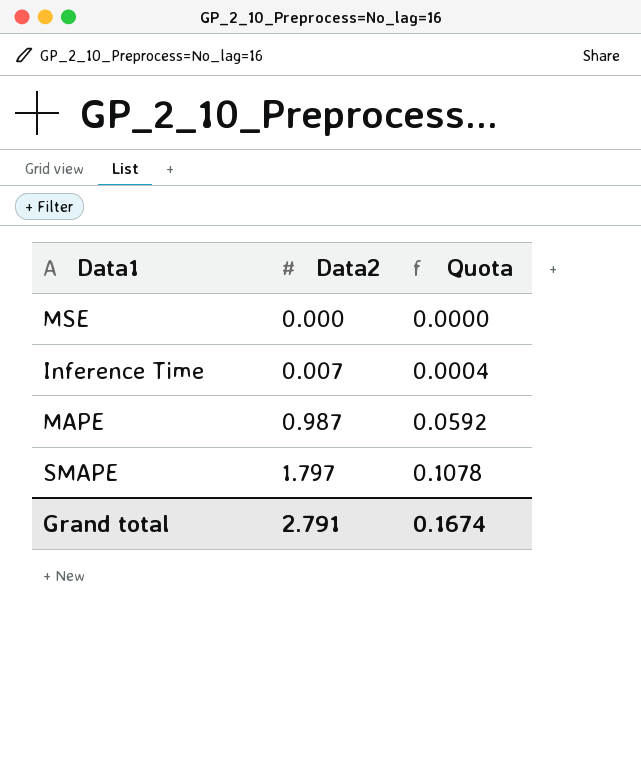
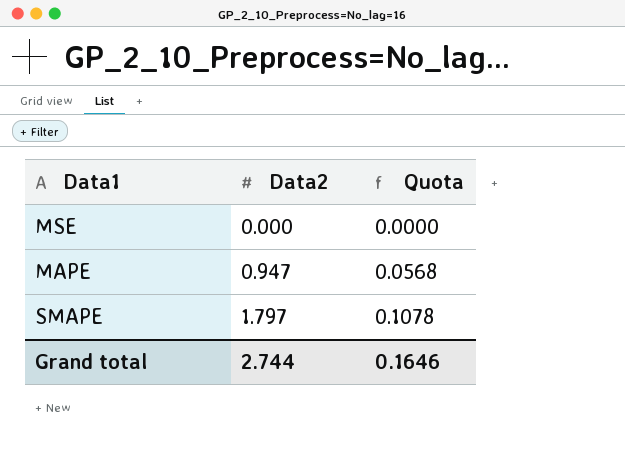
row Inference Time: 0.007 | 0.0004 -> none
MAPE | Data2: 0.987 -> 0.947
MAPE | Quota: 0.0592 -> 0.0568
Grand total | Data2: 2.791 -> 2.744
Grand total | Quota: 0.1674 -> 0.1646

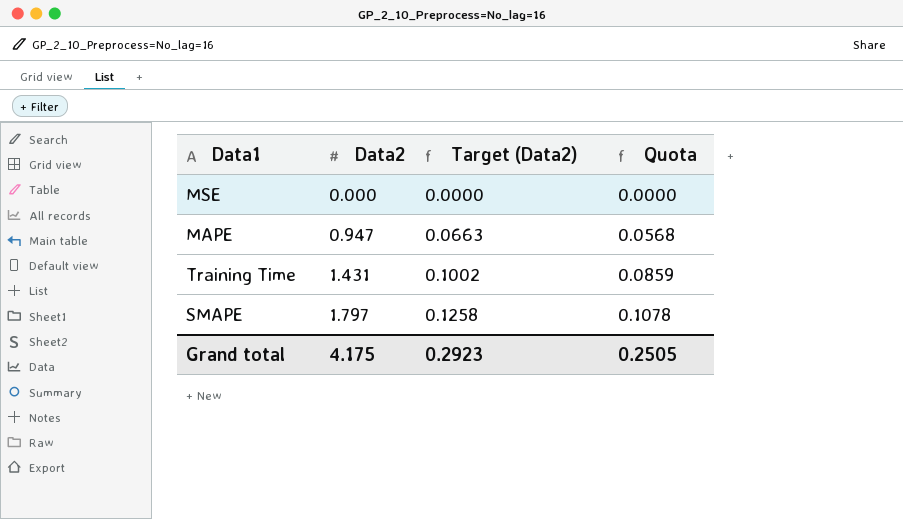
column Target (Data2) | formula: none -> [Data2] * 0.07
row Training Time: none -> 1.431 | 0.1002 | 0.0859
Grand total | Data2: 2.744 -> 4.175
Grand total | Quota: 0.1646 -> 0.2505

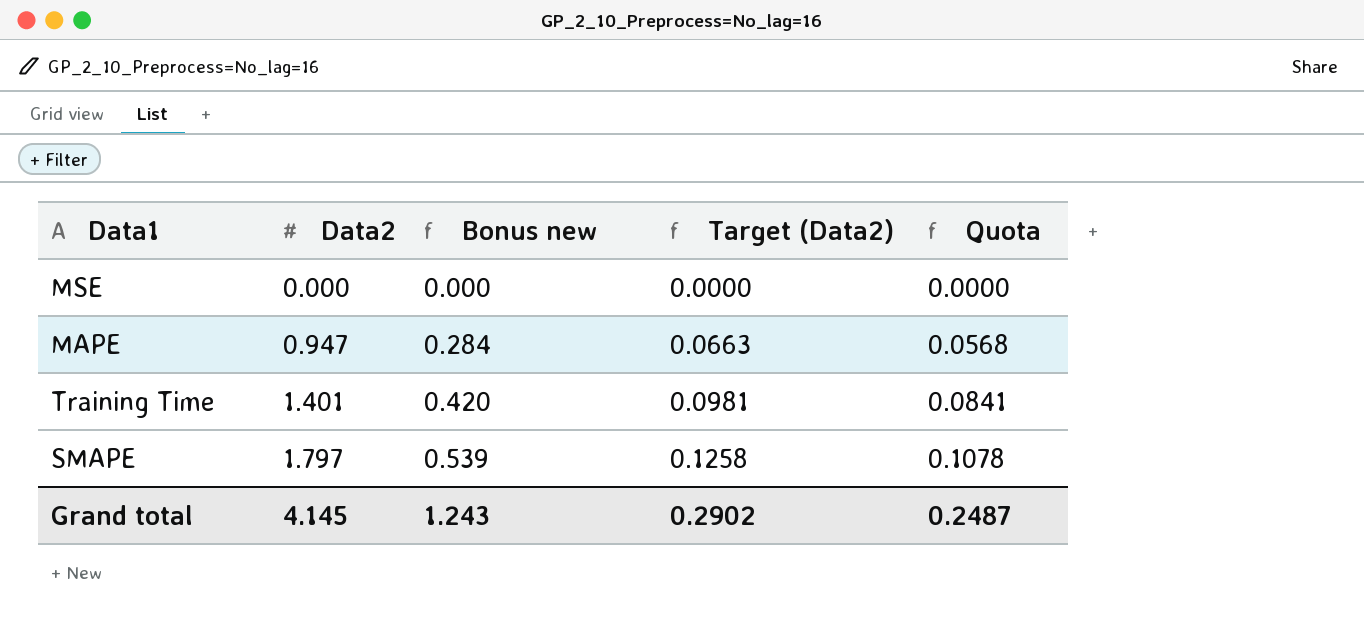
column Bonus new | formula: none -> [Data2] * 0.3
Training Time | Data2: 1.431 -> 1.401
Training Time | Target (Data2): 0.1002 -> 0.0981
Training Time | Quota: 0.0859 -> 0.0841
Grand total | Data2: 4.175 -> 4.145
Grand total | Target (Data2): 0.2923 -> 0.2902
Grand total | Quota: 0.2505 -> 0.2487

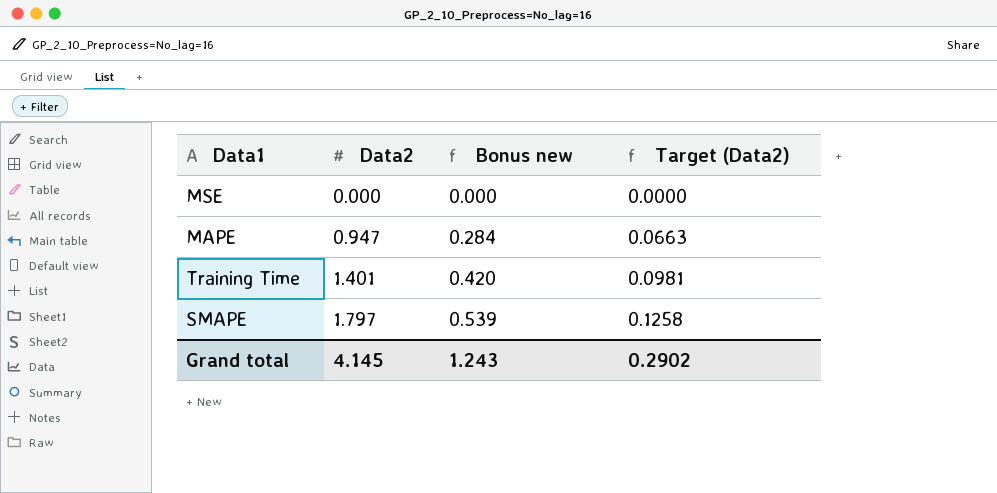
column Quota | formula: [Data2] * 0.06 -> none

